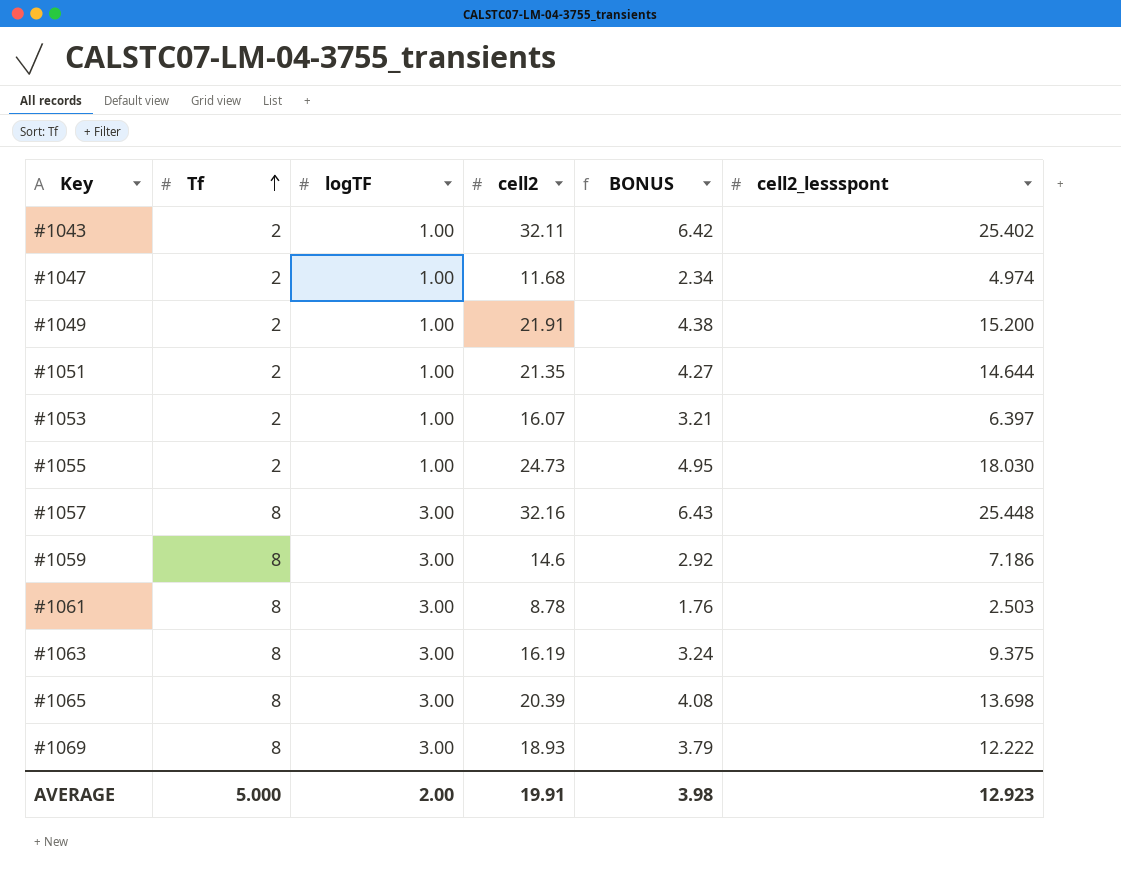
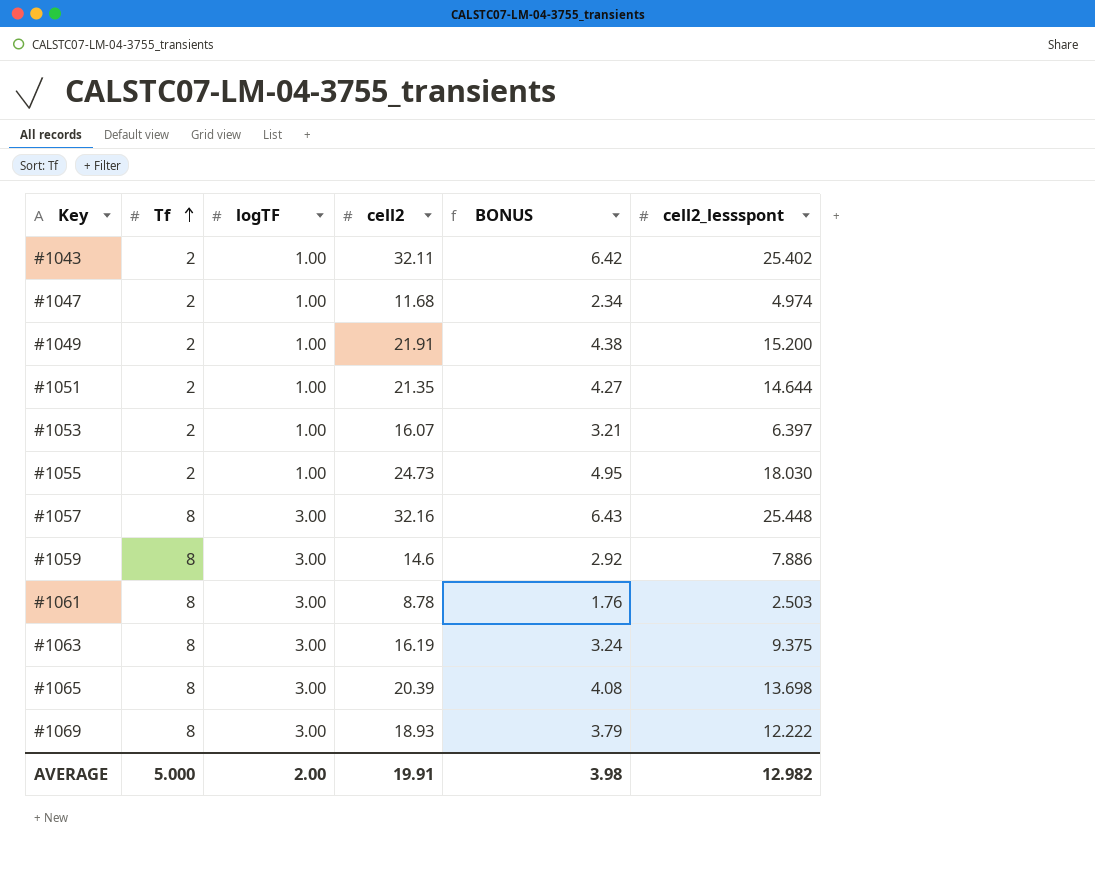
#1059 | cell2_lessspont: 7.186 -> 7.886
AVERAGE | cell2_lessspont: 12.923 -> 12.982

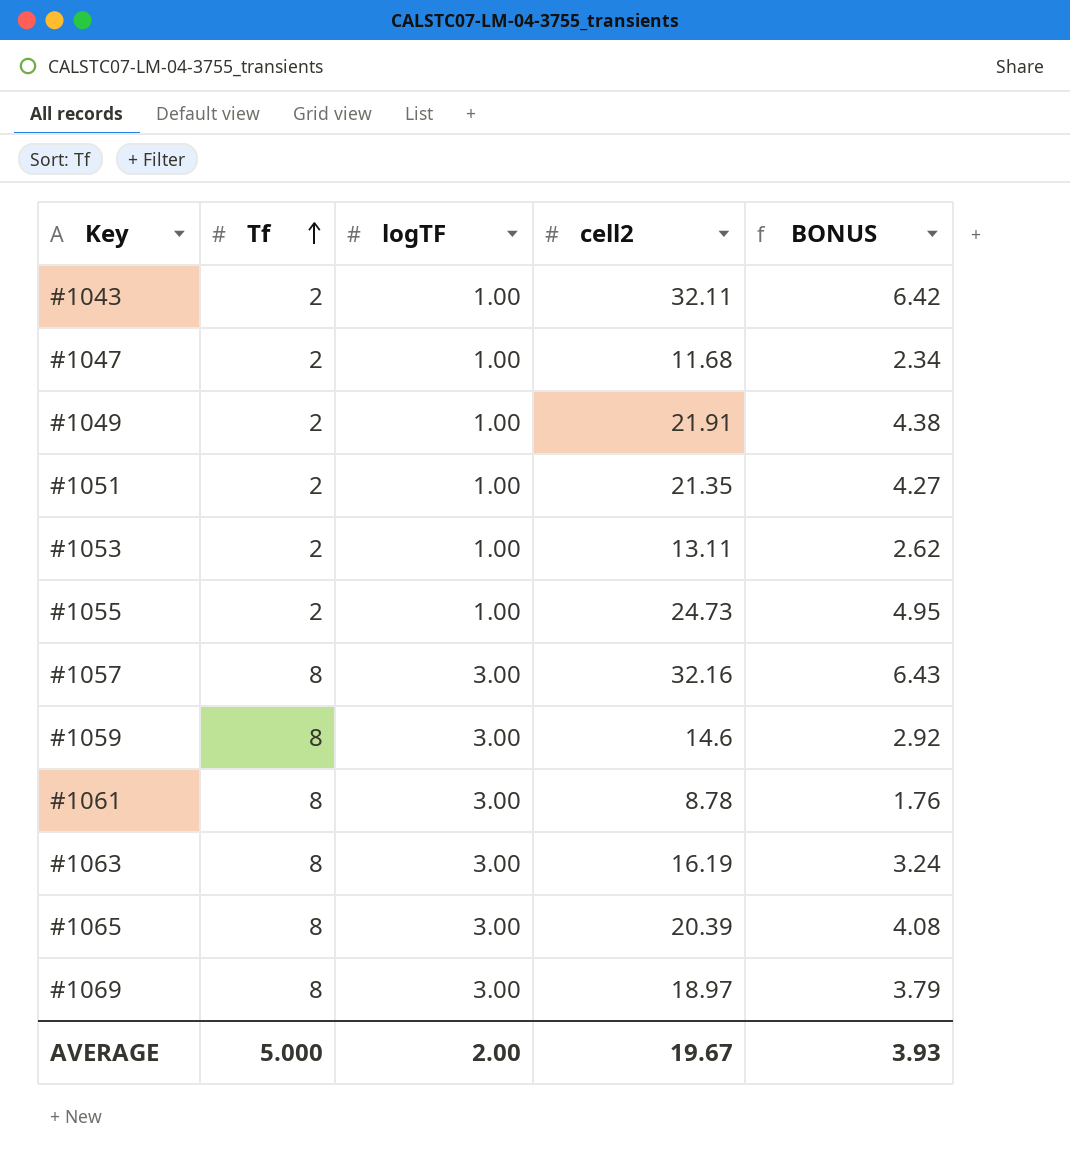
column cell2_lessspont | position: 6 -> none
#1053 | cell2: 16.07 -> 13.11
#1053 | BONUS: 3.21 -> 2.62
#1069 | cell2: 18.93 -> 18.97
AVERAGE | cell2: 19.91 -> 19.67
AVERAGE | BONUS: 3.98 -> 3.93

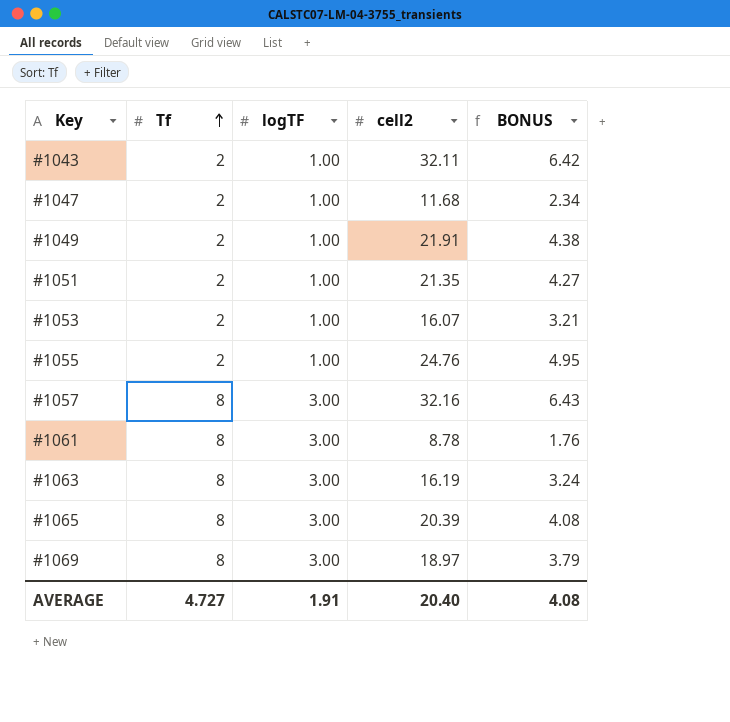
row #1059: 8 | 3.00 | 14.6 | 2.92 -> none
#1053 | cell2: 13.11 -> 16.07
#1053 | BONUS: 2.62 -> 3.21
#1055 | cell2: 24.73 -> 24.76
AVERAGE | Tf: 5.000 -> 4.727
AVERAGE | logTF: 2.00 -> 1.91
AVERAGE | cell2: 19.67 -> 20.40
AVERAGE | BONUS: 3.93 -> 4.08

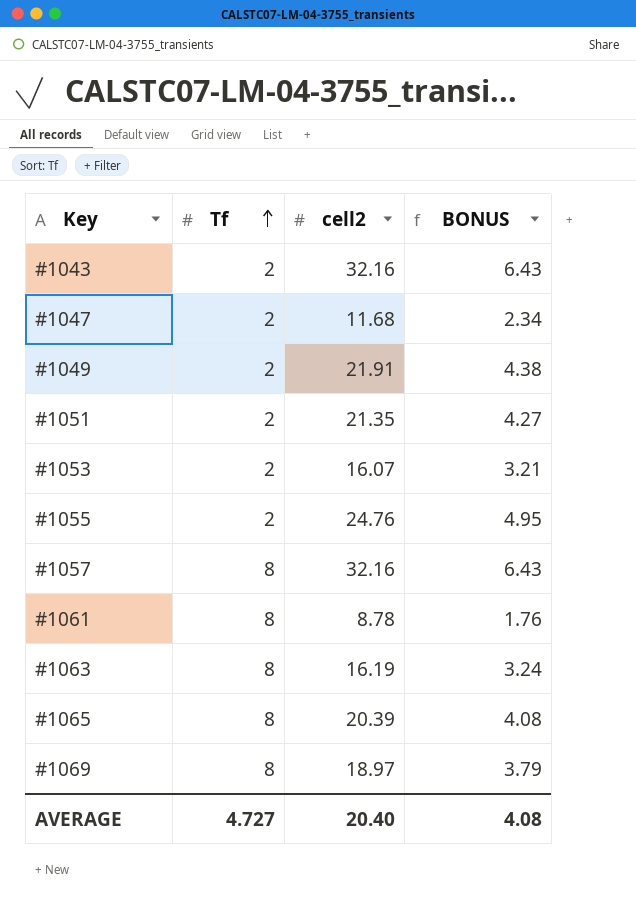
column logTF | position: 3 -> none
#1043 | cell2: 32.11 -> 32.16
#1043 | BONUS: 6.42 -> 6.43

